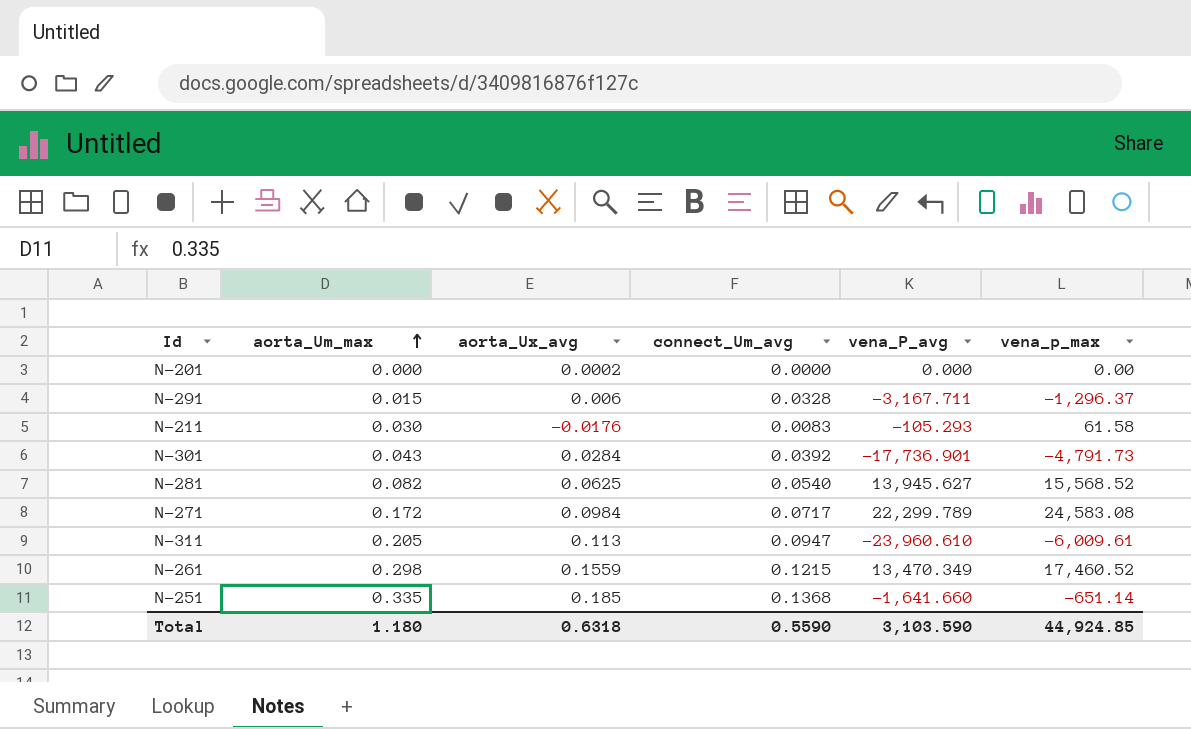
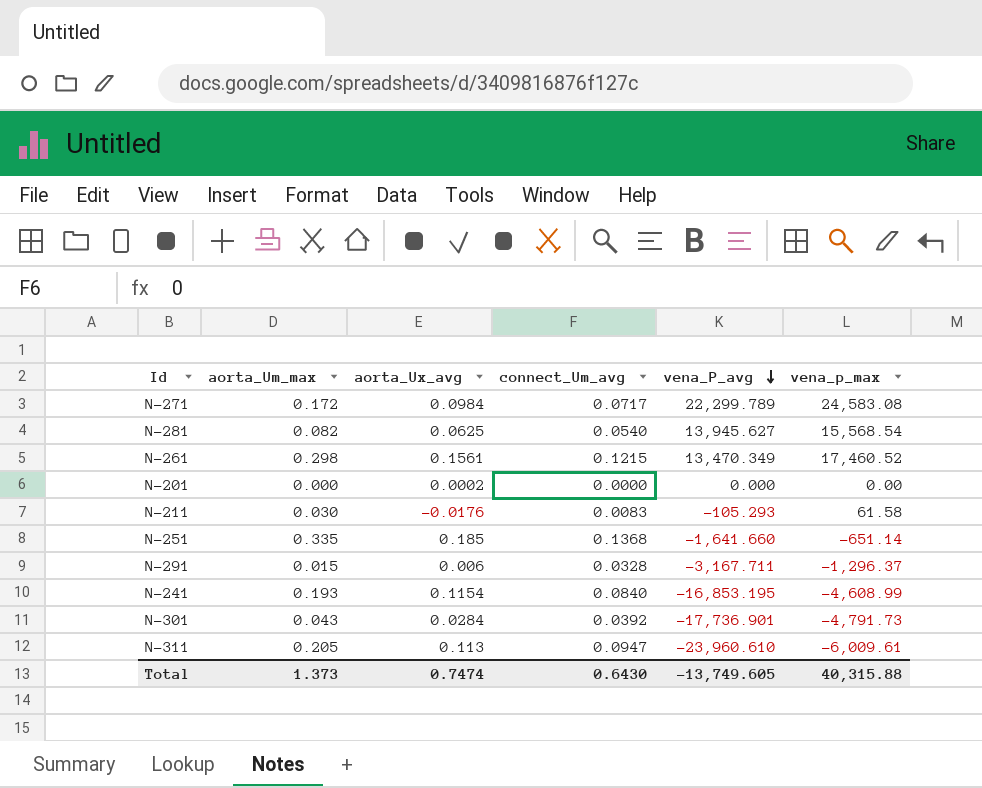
row order: aorta_Um_max ascending -> vena_P_avg descending
N-281 | vena_p_max: 15,568.52 -> 15,568.54
N-261 | aorta_Ux_avg: 0.1559 -> 0.1561
row N-241: none -> 0.193 | 0.1154 | 0.0840 | -16,853.195 | -4,608.99
Total | aorta_Um_max: 1.180 -> 1.373
Total | aorta_Ux_avg: 0.6318 -> 0.7474
Total | connect_Um_avg: 0.5590 -> 0.6430
Total | vena_P_avg: 3,103.590 -> -13,749.605
Total | vena_p_max: 44,924.85 -> 40,315.88

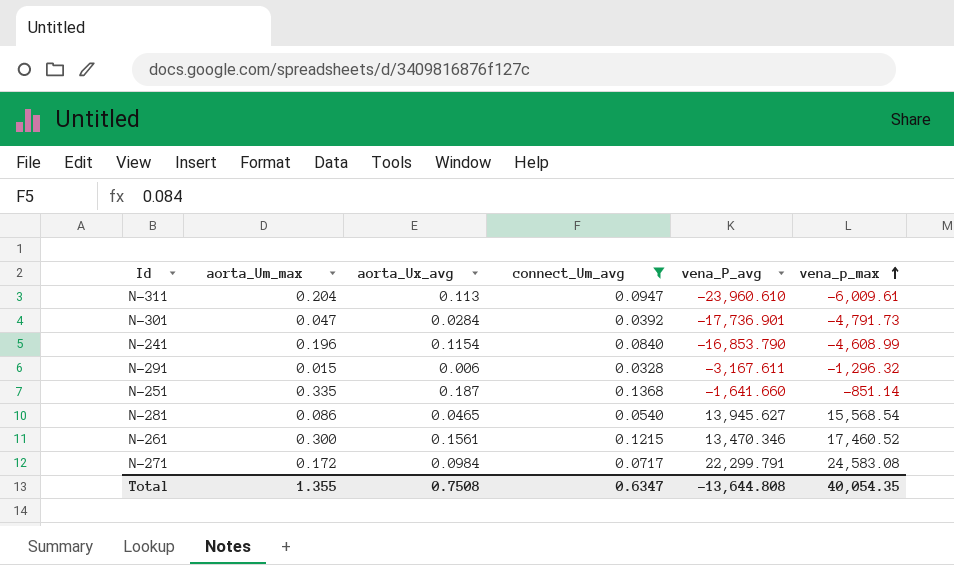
filter: none -> connect_Um_avg >= 0.0328
row order: vena_P_avg descending -> vena_p_max ascending
N-311 | aorta_Um_max: 0.205 -> 0.204
N-301 | aorta_Um_max: 0.043 -> 0.047
N-241 | aorta_Um_max: 0.193 -> 0.196
N-241 | vena_P_avg: -16,853.195 -> -16,853.790
N-291 | vena_P_avg: -3,167.711 -> -3,167.611
N-291 | vena_p_max: -1,296.37 -> -1,296.32
N-251 | aorta_Ux_avg: 0.185 -> 0.187
N-251 | vena_p_max: -651.14 -> -851.14
N-281 | aorta_Um_max: 0.082 -> 0.086
N-281 | aorta_Ux_avg: 0.0625 -> 0.0465
N-261 | aorta_Um_max: 0.298 -> 0.300
N-261 | vena_P_avg: 13,470.349 -> 13,470.346
N-271 | vena_P_avg: 22,299.789 -> 22,299.791
Total | aorta_Um_max: 1.373 -> 1.355
Total | aorta_Ux_avg: 0.7474 -> 0.7508
Total | connect_Um_avg: 0.6430 -> 0.6347
Total | vena_P_avg: -13,749.605 -> -13,644.808
Total | vena_p_max: 40,315.88 -> 40,054.35

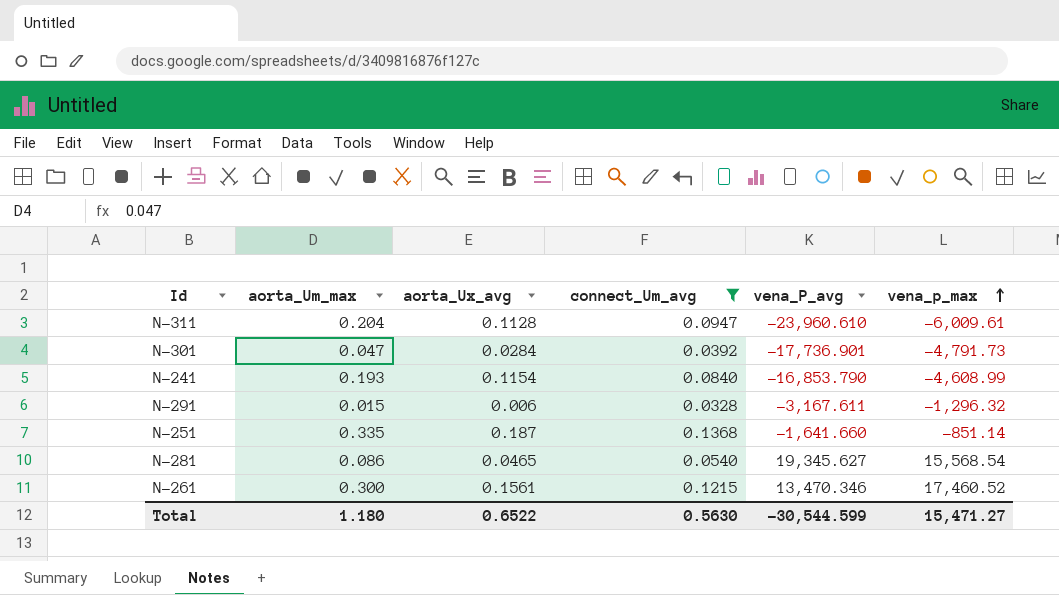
row N-271: 0.172 | 0.0984 | 0.0717 | 22,299.791 | 24,583.08 -> none
N-311 | aorta_Ux_avg: 0.113 -> 0.1128
N-241 | aorta_Um_max: 0.196 -> 0.193
N-281 | vena_P_avg: 13,945.627 -> 19,345.627
Total | aorta_Um_max: 1.355 -> 1.180
Total | aorta_Ux_avg: 0.7508 -> 0.6522
Total | connect_Um_avg: 0.6347 -> 0.5630
Total | vena_P_avg: -13,644.808 -> -30,544.599
Total | vena_p_max: 40,054.35 -> 15,471.27

